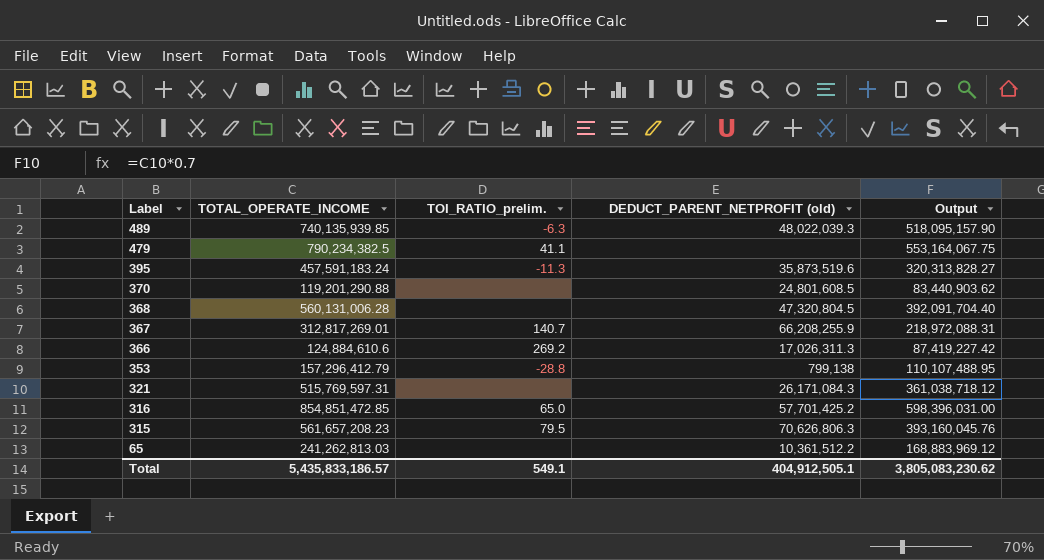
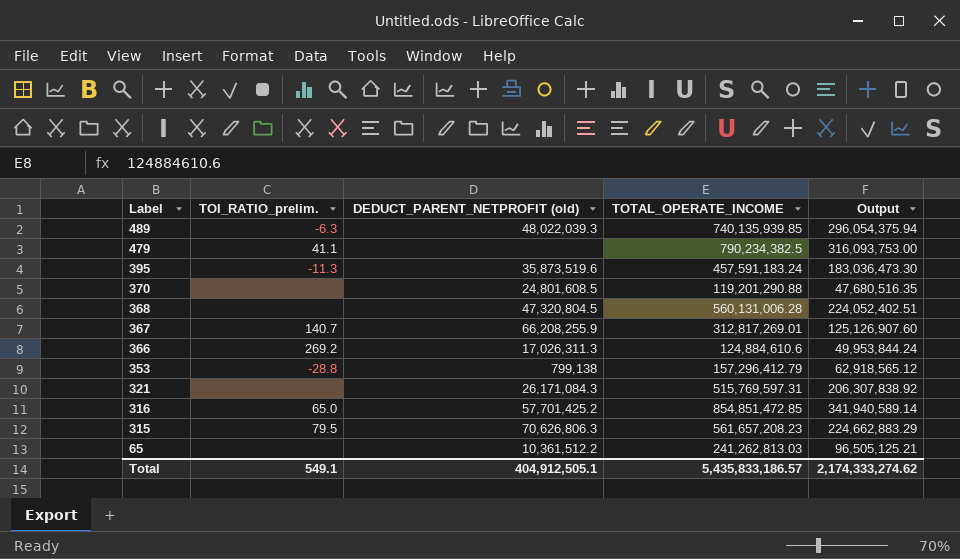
column TOTAL_OPERATE_INCOME | position: 2 -> 4
column Output | formula: [TOTAL_OPERATE_INCOME] * 0.7 -> [TOTAL_OPERATE_INCOME] * 0.4
Total | Output: 3,805,083,230.62 -> 2,174,333,274.62

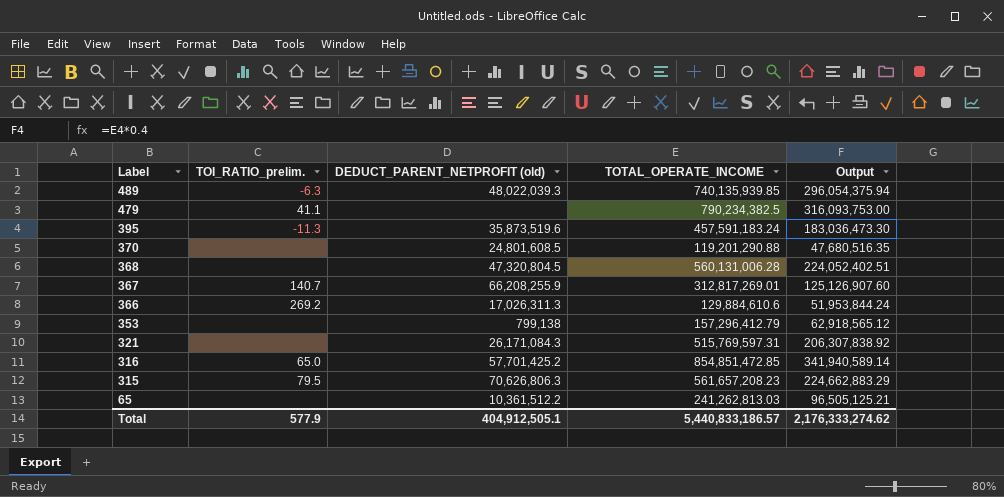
366 | TOTAL_OPERATE_INCOME: 124,884,610.6 -> 129,884,610.6
366 | Output: 49,953,844.24 -> 51,953,844.24
353 | TOI_RATIO_prelim.: -28.8 -> none
Total | TOI_RATIO_prelim.: 549.1 -> 577.9
Total | TOTAL_OPERATE_INCOME: 5,435,833,186.57 -> 5,440,833,186.57
Total | Output: 2,174,333,274.62 -> 2,176,333,274.62

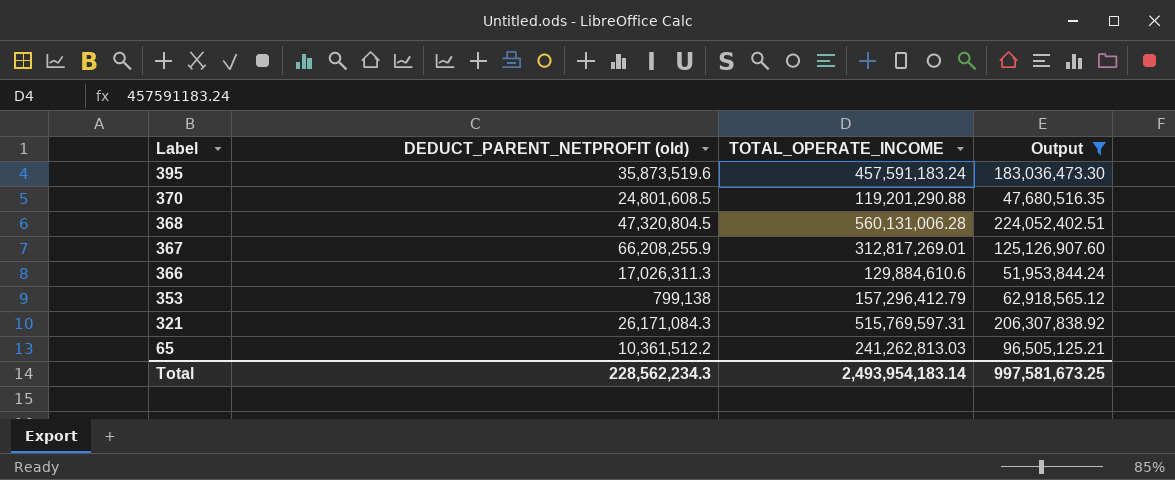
filter: none -> Output <= 224,052,402.51
column TOI_RATIO_prelim. | position: 2 -> none
Total | DEDUCT_PARENT_NETPROFIT (old): 404,912,505.1 -> 228,562,234.3
Total | TOTAL_OPERATE_INCOME: 5,440,833,186.57 -> 2,493,954,183.14
Total | Output: 2,176,333,274.62 -> 997,581,673.25

